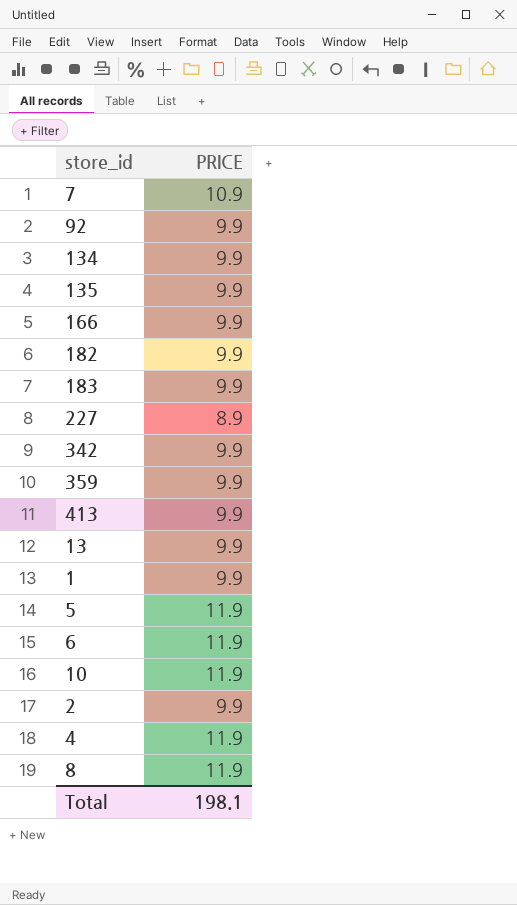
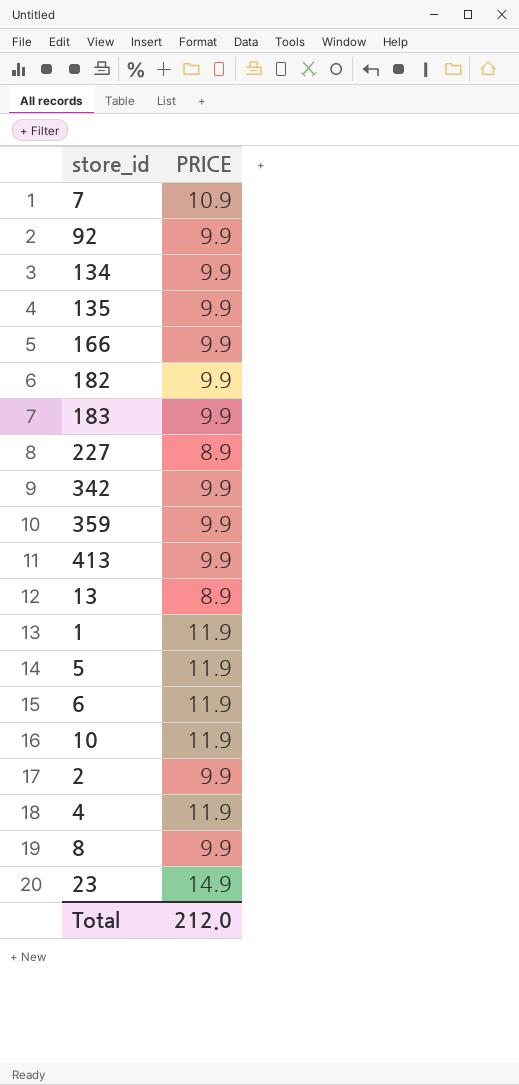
13 | PRICE: 9.9 -> 8.9
1 | PRICE: 9.9 -> 11.9
8 | PRICE: 11.9 -> 9.9
row 23: none -> 14.9
Total | PRICE: 198.1 -> 212.0

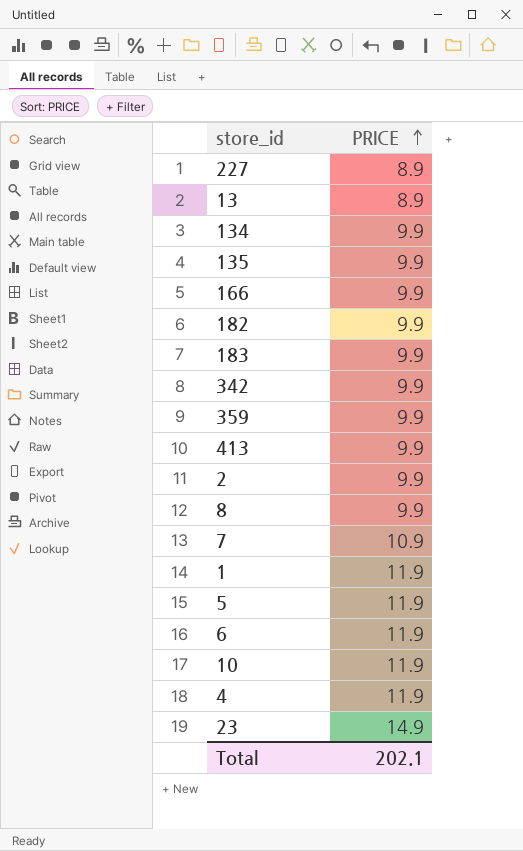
row order: none -> PRICE ascending
row 92: 9.9 -> none
Total | PRICE: 212.0 -> 202.1

